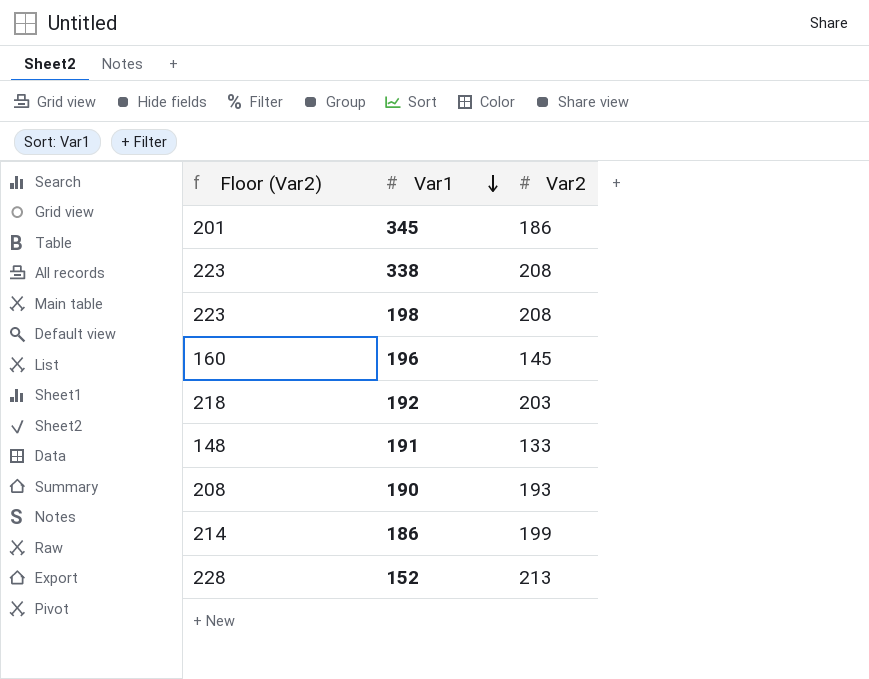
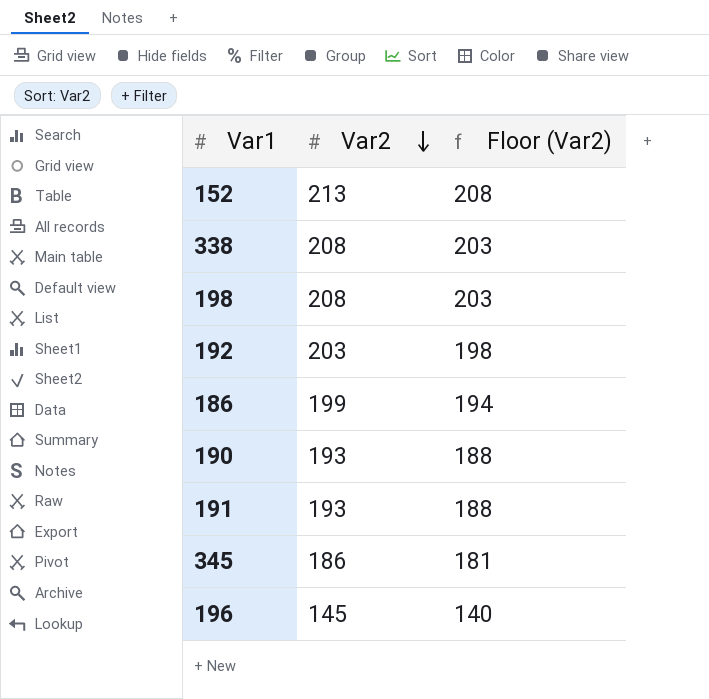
row order: Var1 descending -> Var2 descending
column Floor (Var2) | formula: [Var2] + 15 -> [Var2] - 5
column Floor (Var2) | position: 1 -> 3
191 | Var2: 133 -> 193

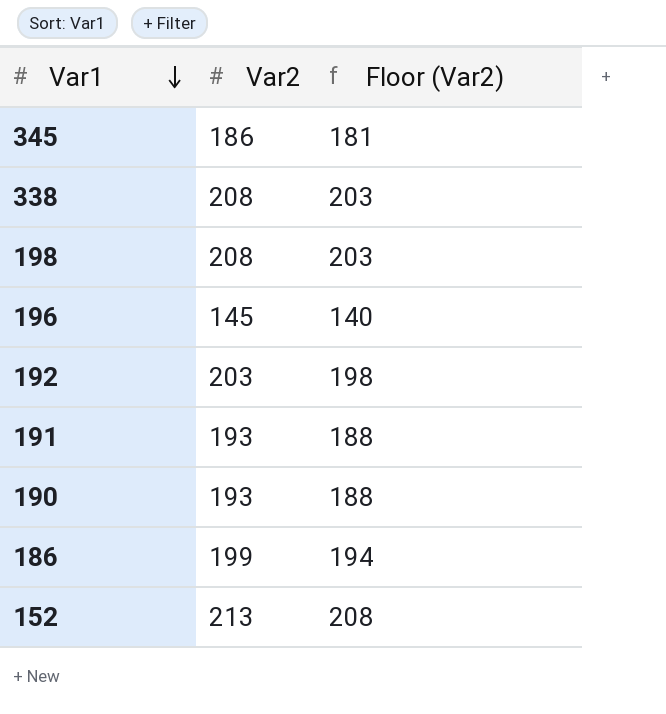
row order: Var2 descending -> Var1 descending

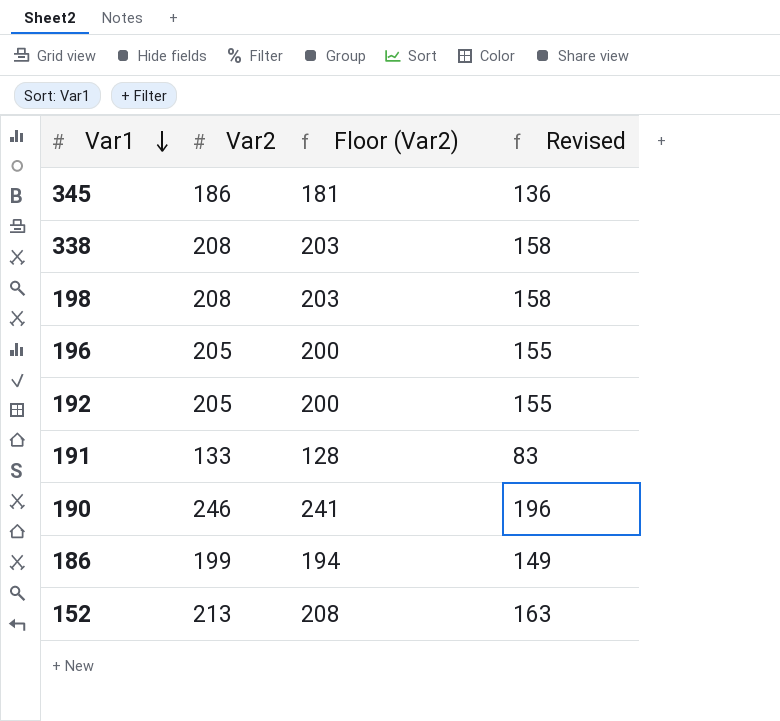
column Revised | formula: none -> [Var2] - 50
196 | Var2: 145 -> 205
196 | Floor (Var2): 140 -> 200
192 | Var2: 203 -> 205
192 | Floor (Var2): 198 -> 200
191 | Var2: 193 -> 133
191 | Floor (Var2): 188 -> 128
190 | Var2: 193 -> 246
190 | Floor (Var2): 188 -> 241

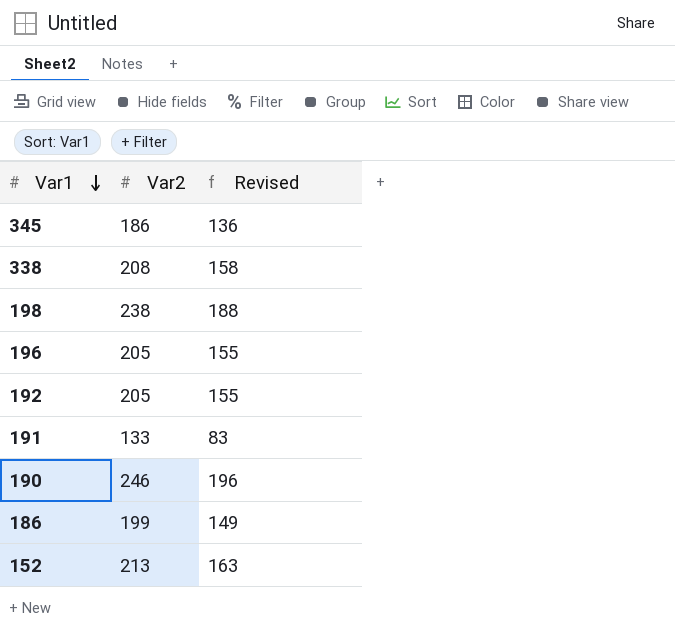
column Floor (Var2) | formula: [Var2] - 5 -> none
198 | Var2: 208 -> 238
198 | Revised: 158 -> 188

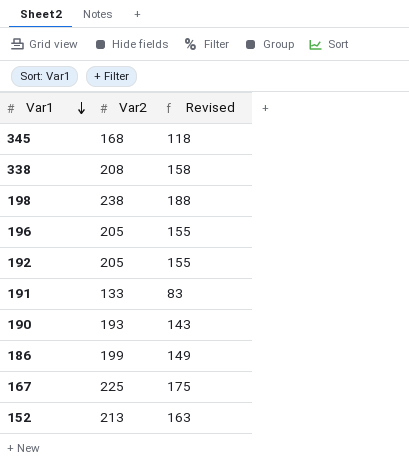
345 | Var2: 186 -> 168
345 | Revised: 136 -> 118
190 | Var2: 246 -> 193
190 | Revised: 196 -> 143
row 167: none -> 225 | 175

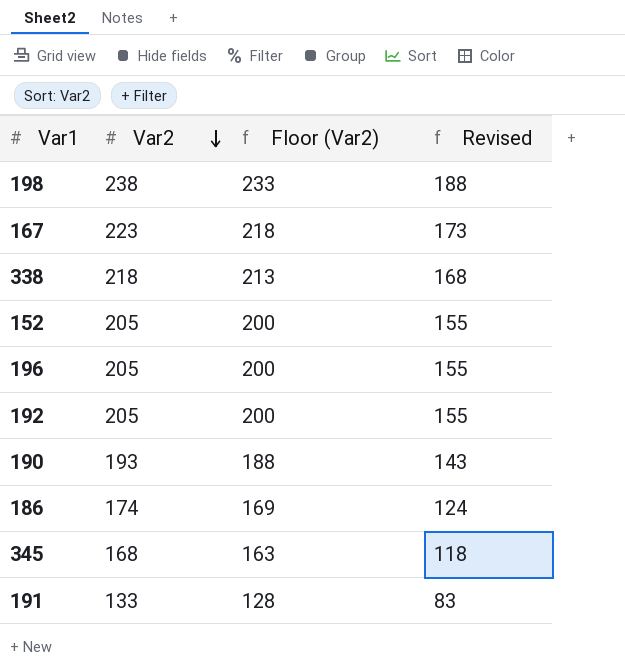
row order: Var1 descending -> Var2 descending
column Floor (Var2) | formula: none -> [Var2] - 5
167 | Var2: 225 -> 223
167 | Revised: 175 -> 173
338 | Var2: 208 -> 218
338 | Revised: 158 -> 168
152 | Var2: 213 -> 205
152 | Revised: 163 -> 155
186 | Var2: 199 -> 174
186 | Revised: 149 -> 124

